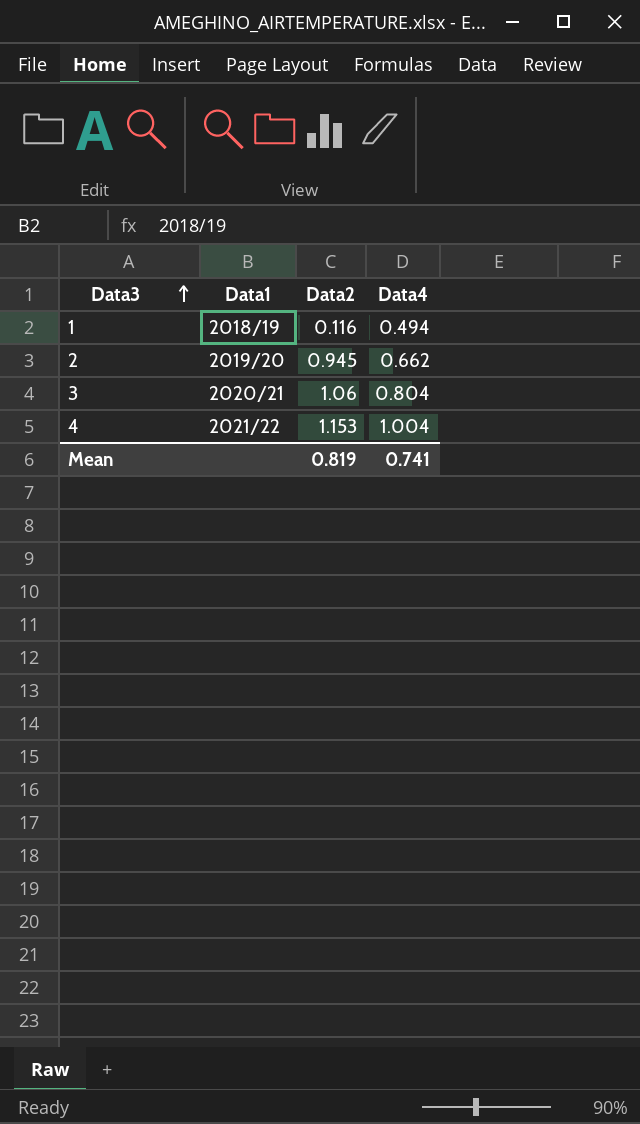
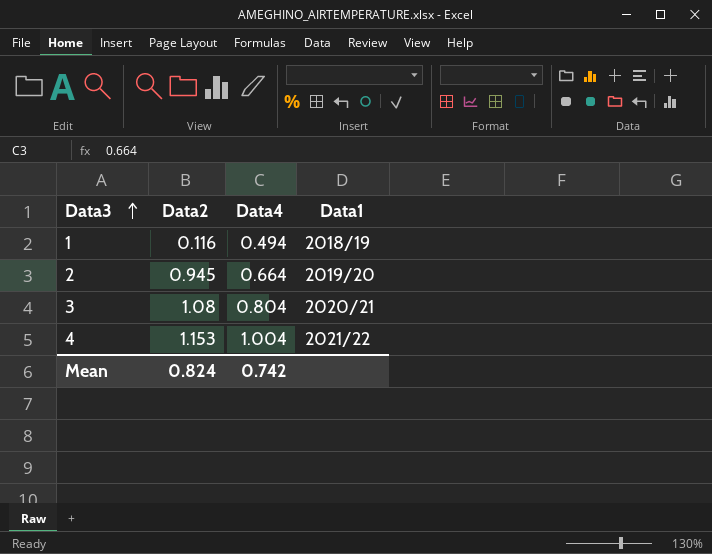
column Data1 | position: 2 -> 4
2 | Data4: 0.662 -> 0.664
3 | Data2: 1.06 -> 1.08
Mean | Data2: 0.819 -> 0.824
Mean | Data4: 0.741 -> 0.742

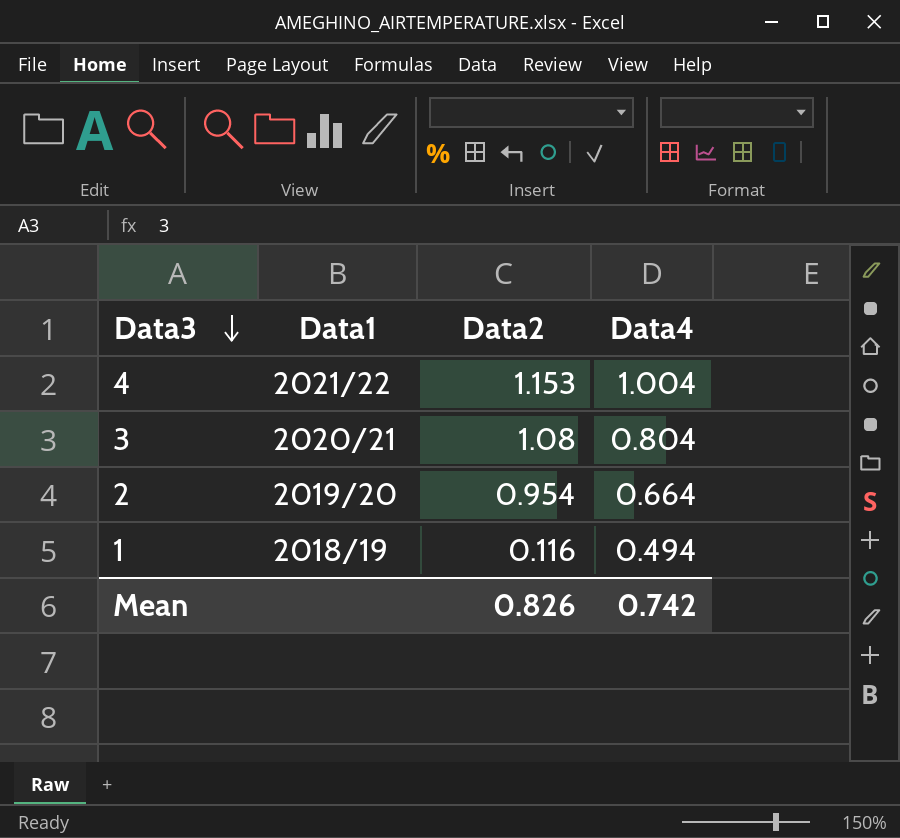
row order: Data3 ascending -> Data3 descending
column Data1 | position: 4 -> 2
2 | Data2: 0.945 -> 0.954
Mean | Data2: 0.824 -> 0.826

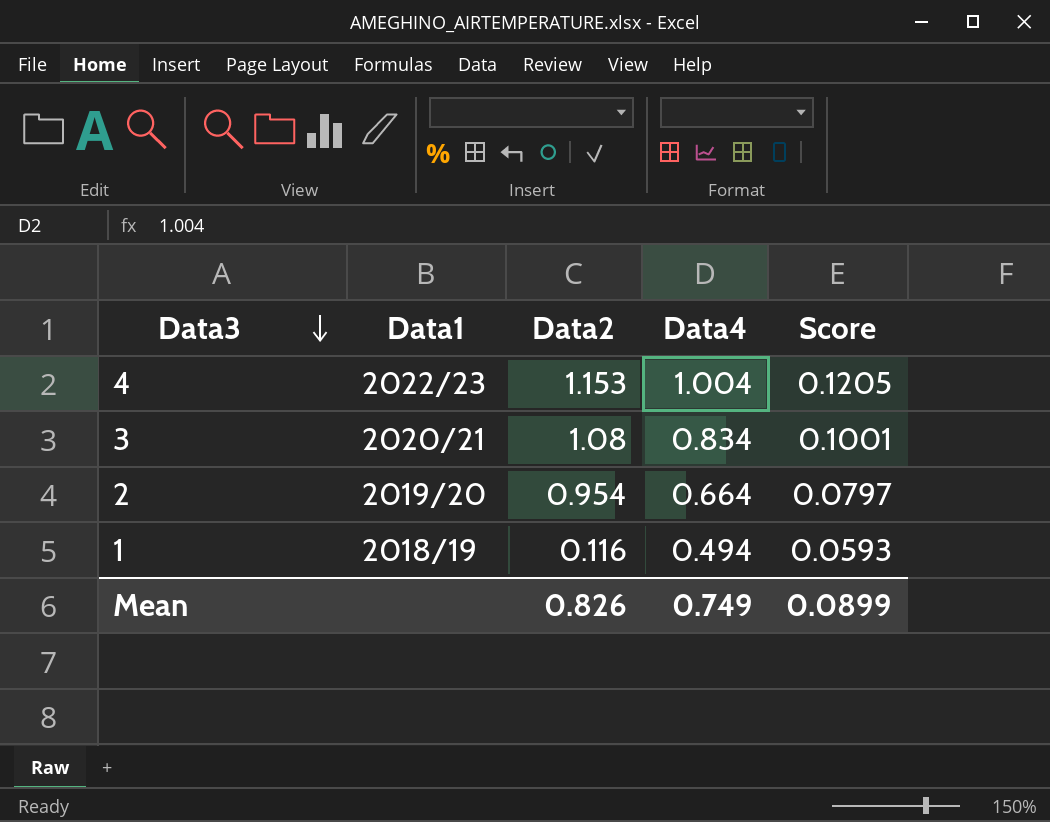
column Score | formula: none -> [Data4] * 0.12
4 | Data1: 2021/22 -> 2022/23
3 | Data4: 0.804 -> 0.834
Mean | Data4: 0.742 -> 0.749

